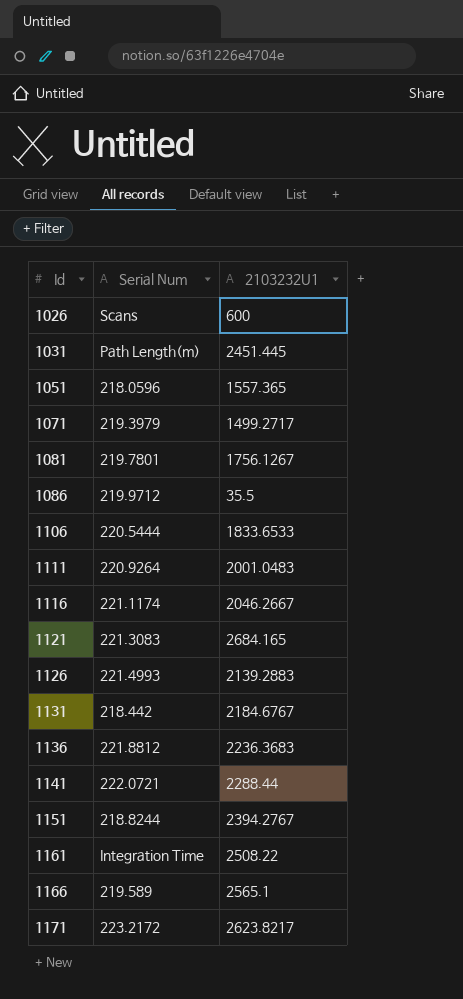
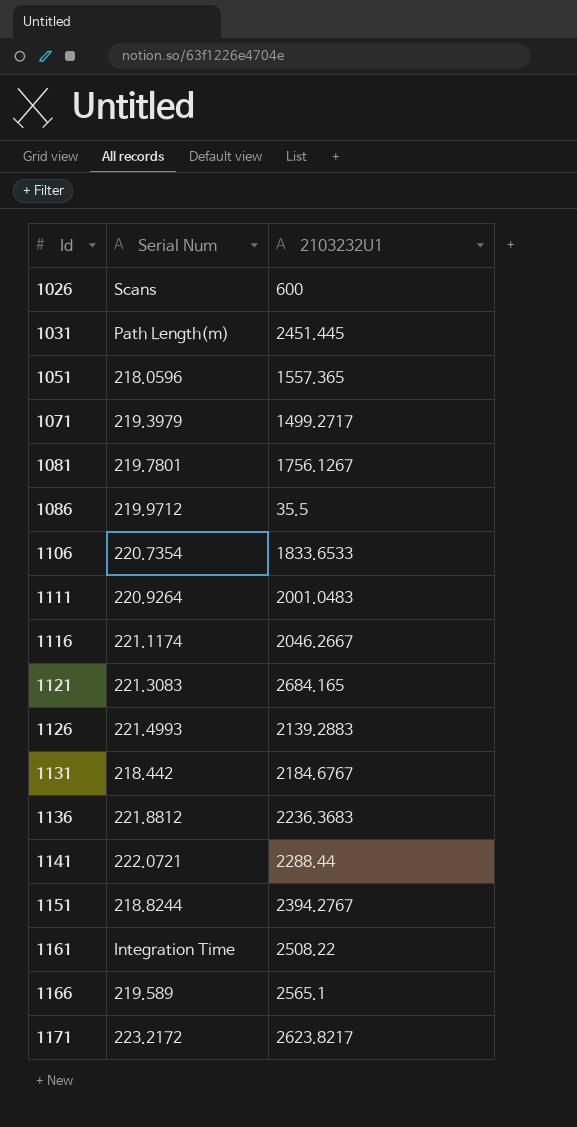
1106 | Serial Num: 220.5444 -> 220.7354

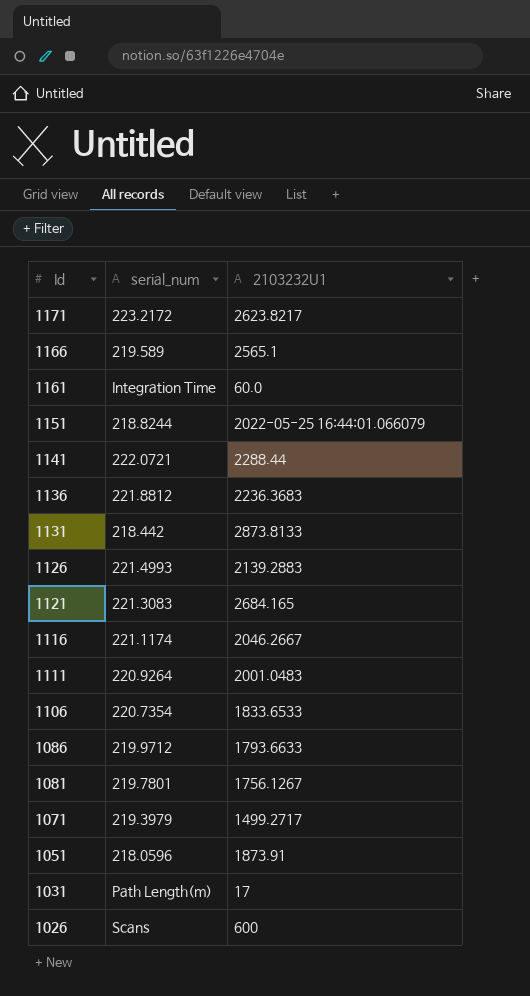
row order: Id ascending -> Id descending
column name: Serial Num -> serial_num
1161 | 2103232U1: 2508.22 -> 60.0
1151 | 2103232U1: 2394.2767 -> 2022-05-25 16:44:01.066079
1131 | 2103232U1: 2184.6767 -> 2873.8133
1086 | 2103232U1: 35.5 -> 1793.6633
1051 | 2103232U1: 1557.365 -> 1873.91
1031 | 2103232U1: 2451.445 -> 17

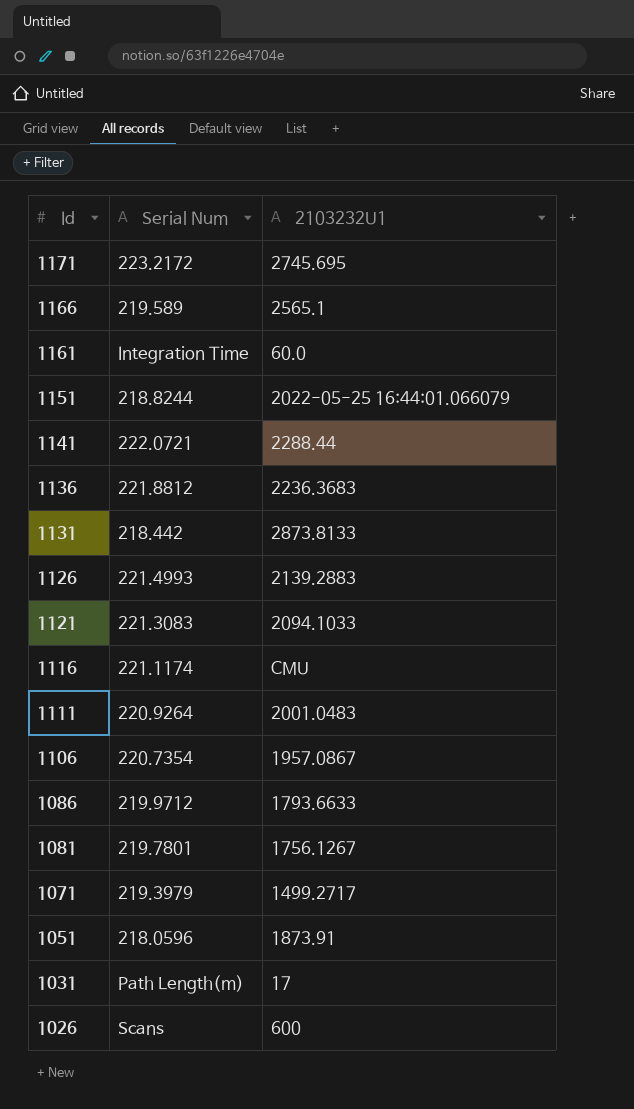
column name: serial_num -> Serial Num
1171 | 2103232U1: 2623.8217 -> 2745.695
1121 | 2103232U1: 2684.165 -> 2094.1033
1116 | 2103232U1: 2046.2667 -> CMU
1106 | 2103232U1: 1833.6533 -> 1957.0867

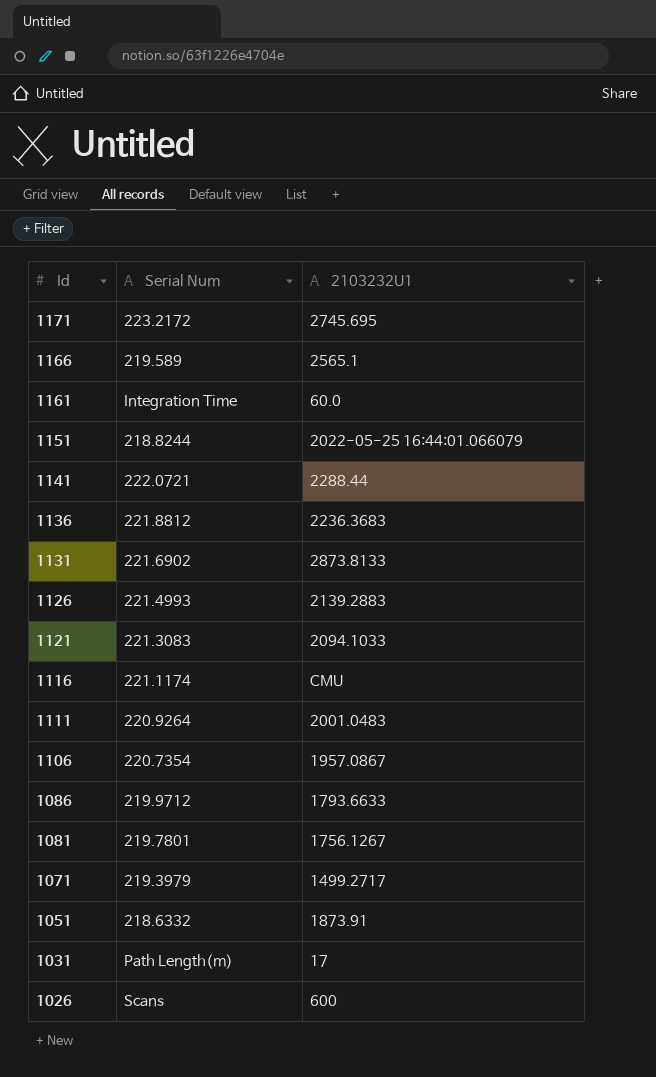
1131 | Serial Num: 218.442 -> 221.6902
1051 | Serial Num: 218.0596 -> 218.6332

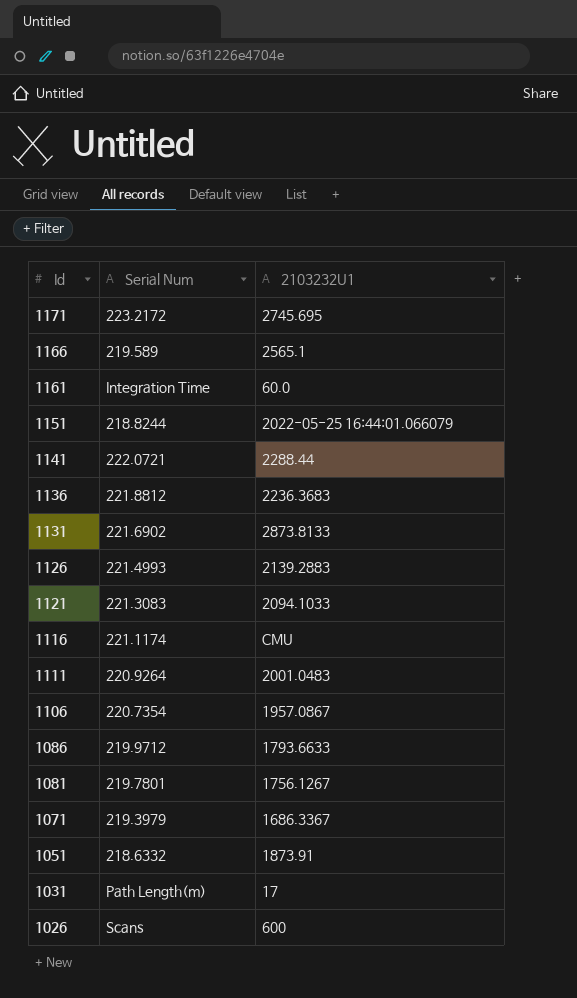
1071 | 2103232U1: 1499.2717 -> 1686.3367

